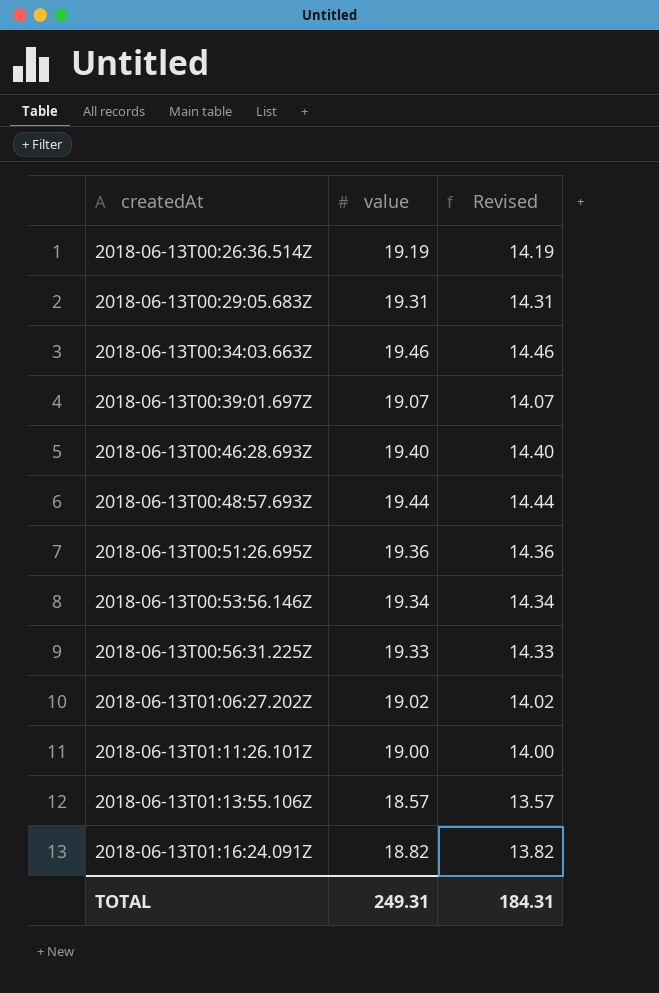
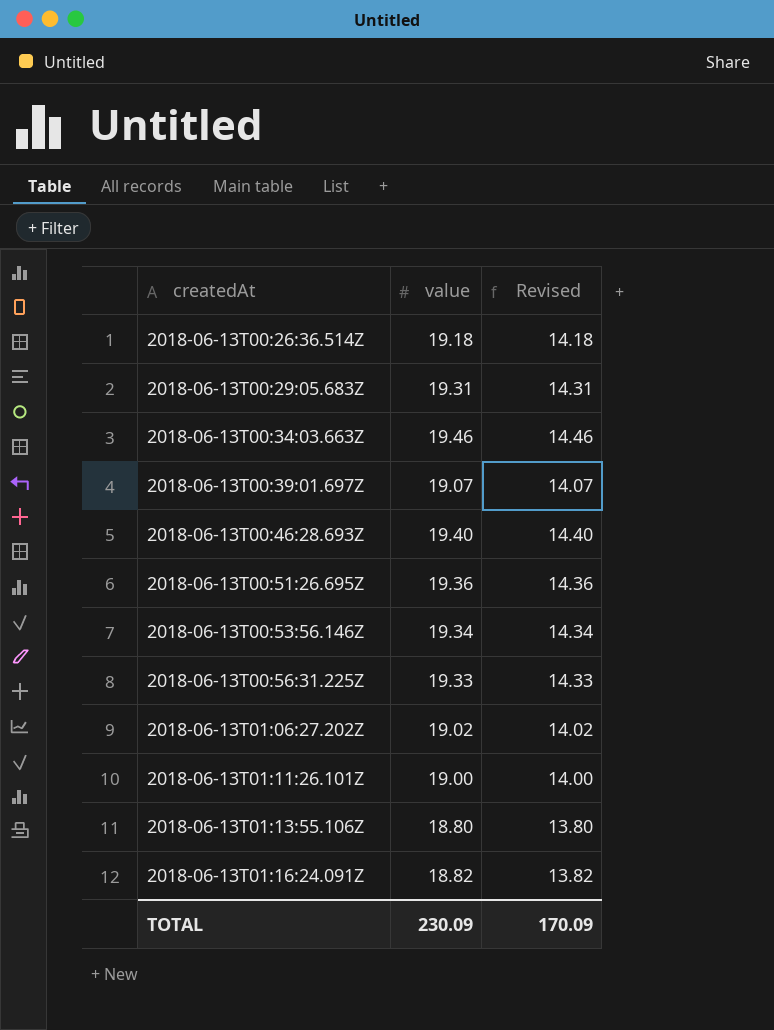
row 2018-06-13T00:48:57.693Z: 19.44 | 14.44 -> none
2018-06-13T00:26:36.514Z | value: 19.19 -> 19.18
2018-06-13T00:26:36.514Z | Revised: 14.19 -> 14.18
2018-06-13T01:13:55.106Z | value: 18.57 -> 18.80
2018-06-13T01:13:55.106Z | Revised: 13.57 -> 13.80
TOTAL | value: 249.31 -> 230.09
TOTAL | Revised: 184.31 -> 170.09

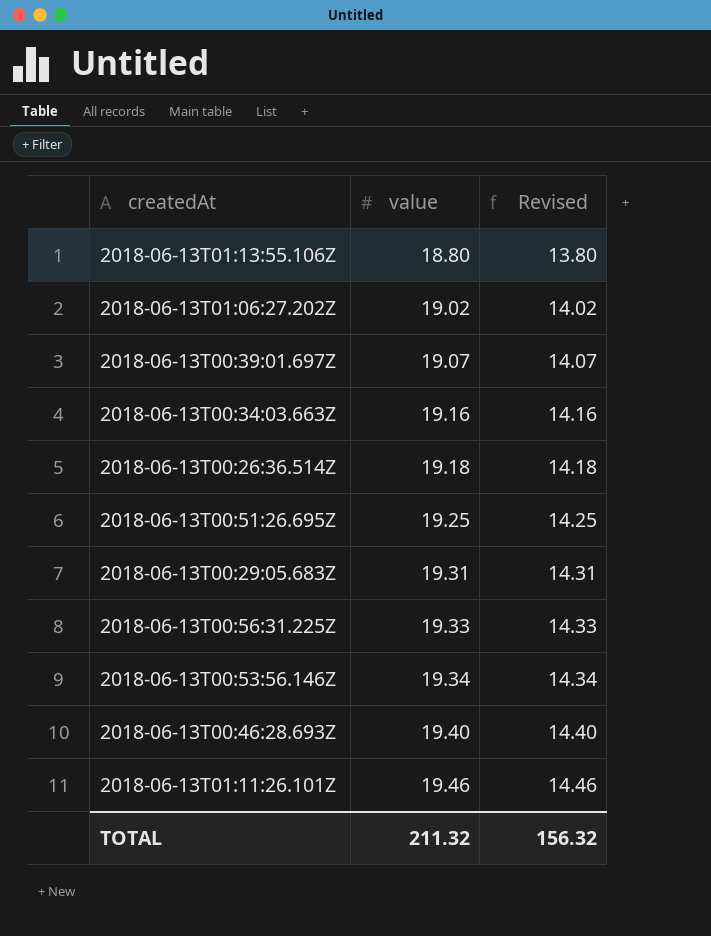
row order: createdAt ascending -> value ascending
row 2018-06-13T01:16:24.091Z: 18.82 | 13.82 -> none
2018-06-13T00:34:03.663Z | value: 19.46 -> 19.16
2018-06-13T00:34:03.663Z | Revised: 14.46 -> 14.16
2018-06-13T00:51:26.695Z | value: 19.36 -> 19.25
2018-06-13T00:51:26.695Z | Revised: 14.36 -> 14.25
2018-06-13T01:11:26.101Z | value: 19.00 -> 19.46
2018-06-13T01:11:26.101Z | Revised: 14.00 -> 14.46
TOTAL | value: 230.09 -> 211.32
TOTAL | Revised: 170.09 -> 156.32

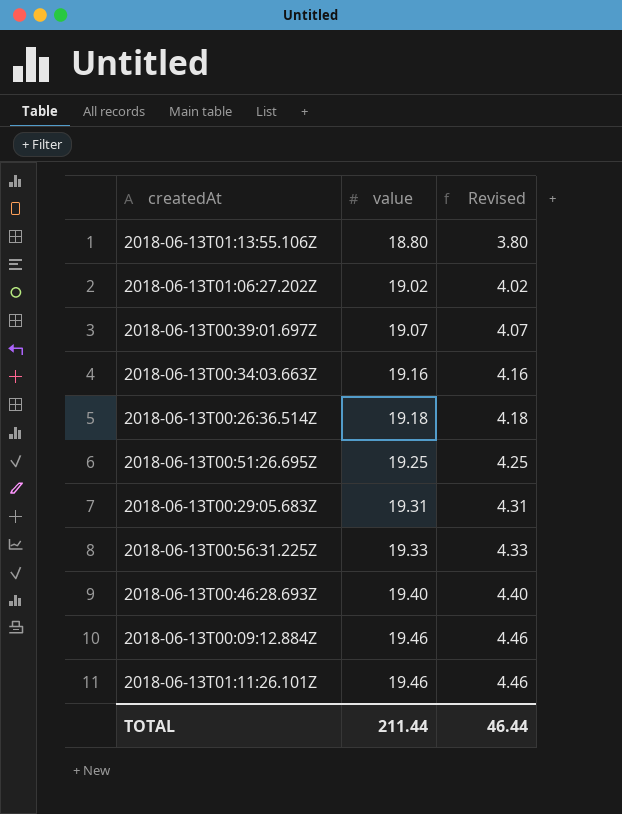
column Revised | formula: [value] - 5 -> [value] - 15
row 2018-06-13T00:53:56.146Z: 19.34 | 14.34 -> none
row 2018-06-13T00:09:12.884Z: none -> 19.46 | 4.46
TOTAL | value: 211.32 -> 211.44
TOTAL | Revised: 156.32 -> 46.44

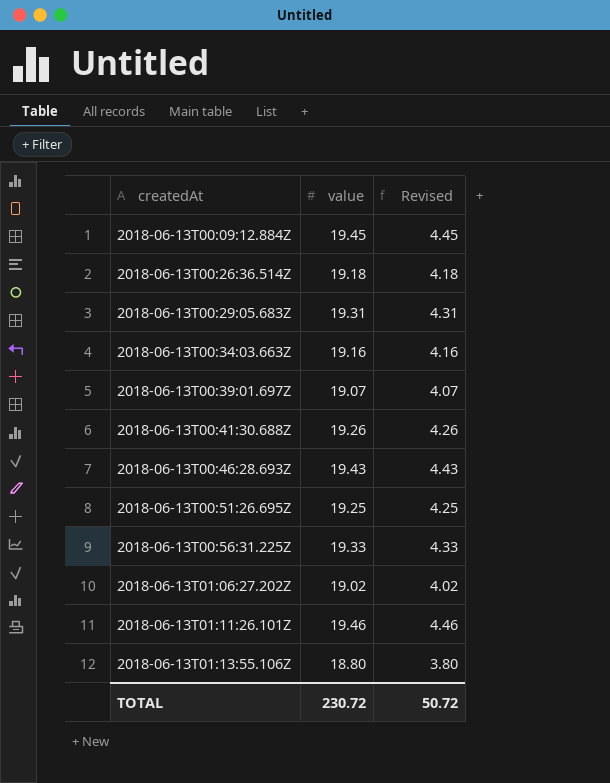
row order: value ascending -> createdAt ascending
2018-06-13T00:09:12.884Z | value: 19.46 -> 19.45
2018-06-13T00:09:12.884Z | Revised: 4.46 -> 4.45
row 2018-06-13T00:41:30.688Z: none -> 19.26 | 4.26
2018-06-13T00:46:28.693Z | value: 19.40 -> 19.43
2018-06-13T00:46:28.693Z | Revised: 4.40 -> 4.43
TOTAL | value: 211.44 -> 230.72
TOTAL | Revised: 46.44 -> 50.72

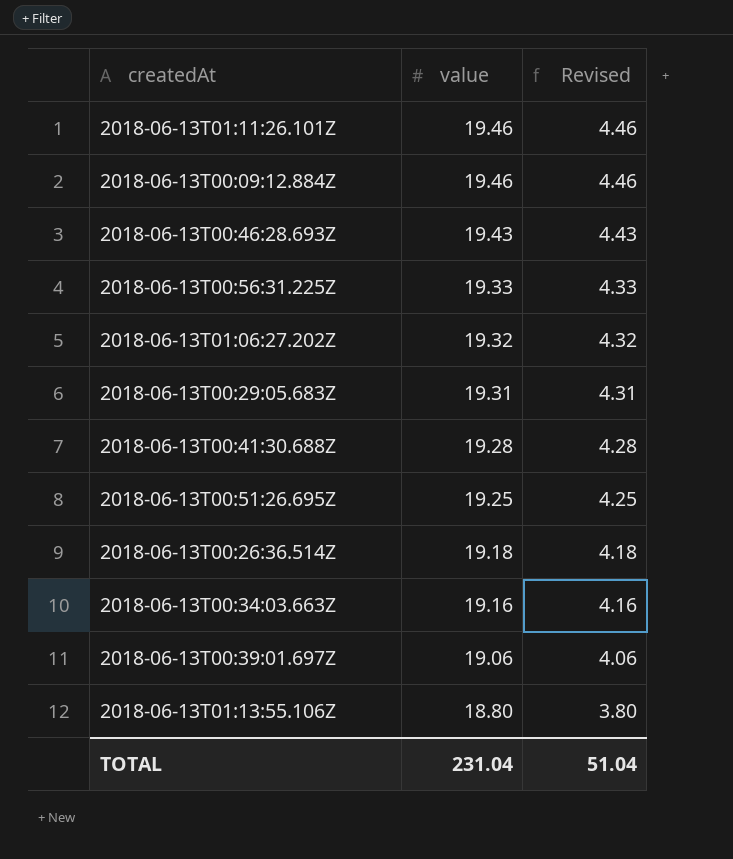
row order: createdAt ascending -> value descending
2018-06-13T00:09:12.884Z | value: 19.45 -> 19.46
2018-06-13T00:09:12.884Z | Revised: 4.45 -> 4.46
2018-06-13T01:06:27.202Z | value: 19.02 -> 19.32
2018-06-13T01:06:27.202Z | Revised: 4.02 -> 4.32
2018-06-13T00:41:30.688Z | value: 19.26 -> 19.28
2018-06-13T00:41:30.688Z | Revised: 4.26 -> 4.28
2018-06-13T00:39:01.697Z | value: 19.07 -> 19.06
2018-06-13T00:39:01.697Z | Revised: 4.07 -> 4.06
TOTAL | value: 230.72 -> 231.04
TOTAL | Revised: 50.72 -> 51.04

